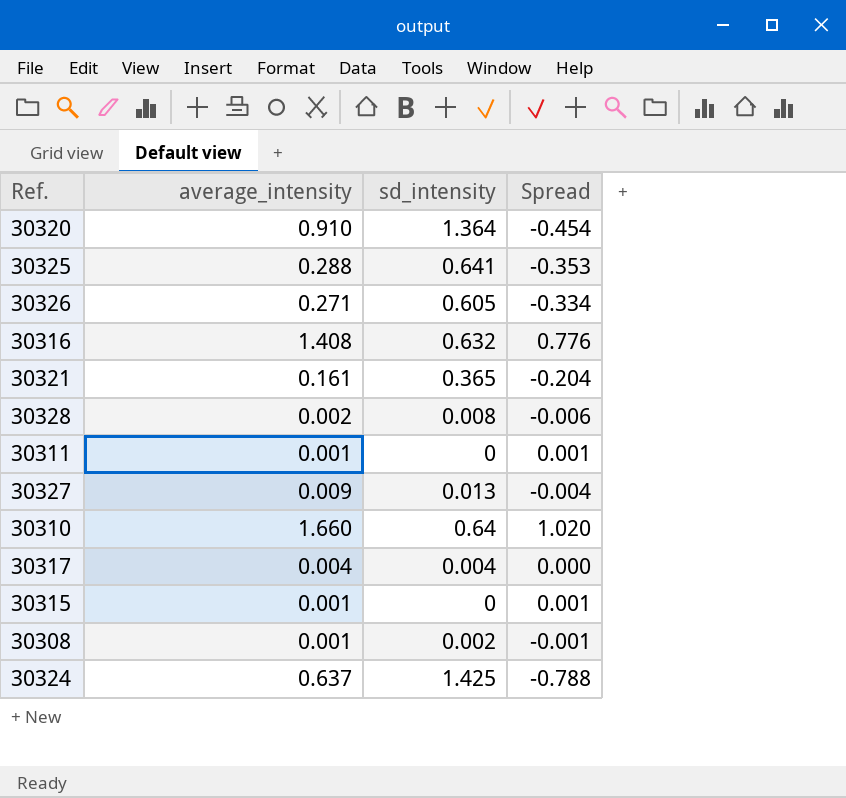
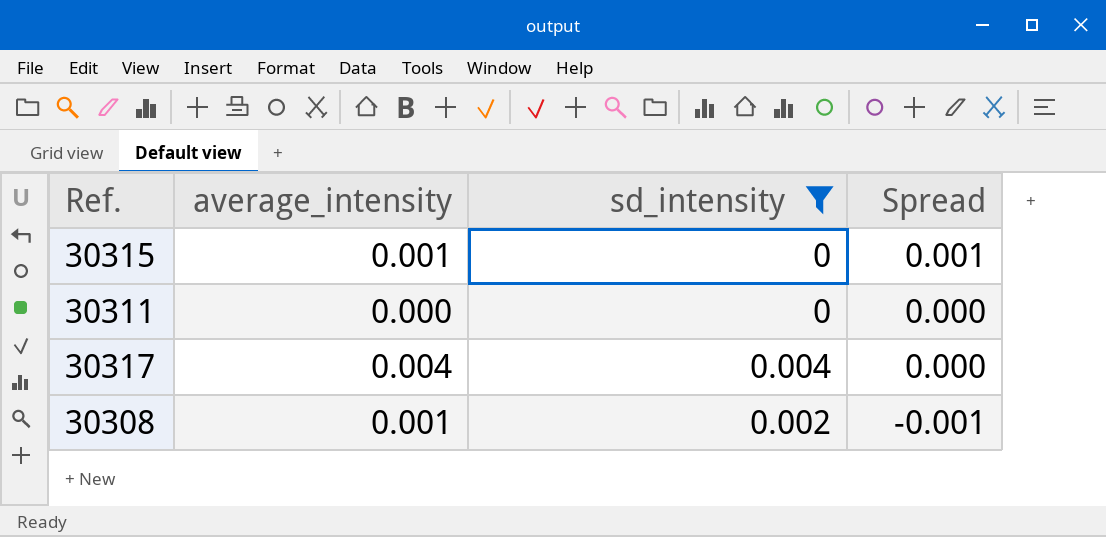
filter: none -> sd_intensity <= 0.004
row order: none -> Spread descending
30311 | average_intensity: 0.001 -> 0.000
30311 | Spread: 0.001 -> 0.000

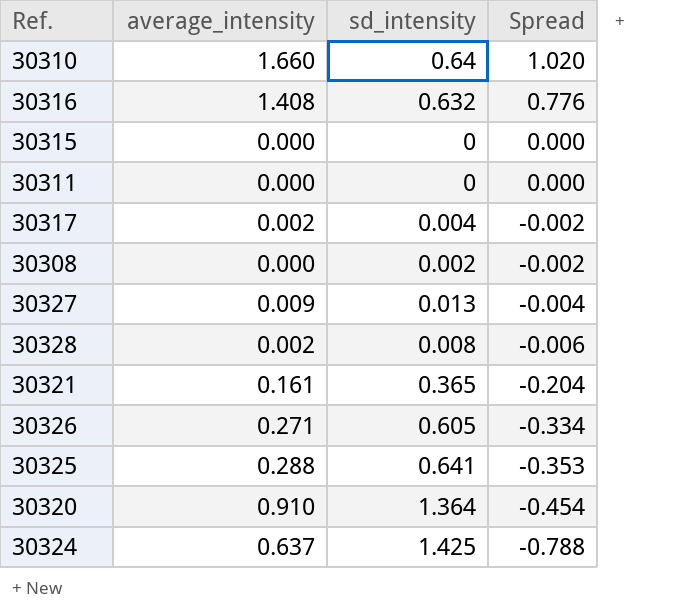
filter: sd_intensity <= 0.004 -> none
30315 | average_intensity: 0.001 -> 0.000
30315 | Spread: 0.001 -> 0.000
30317 | average_intensity: 0.004 -> 0.002
30317 | Spread: 0.000 -> -0.002
30308 | average_intensity: 0.001 -> 0.000
30308 | Spread: -0.001 -> -0.002

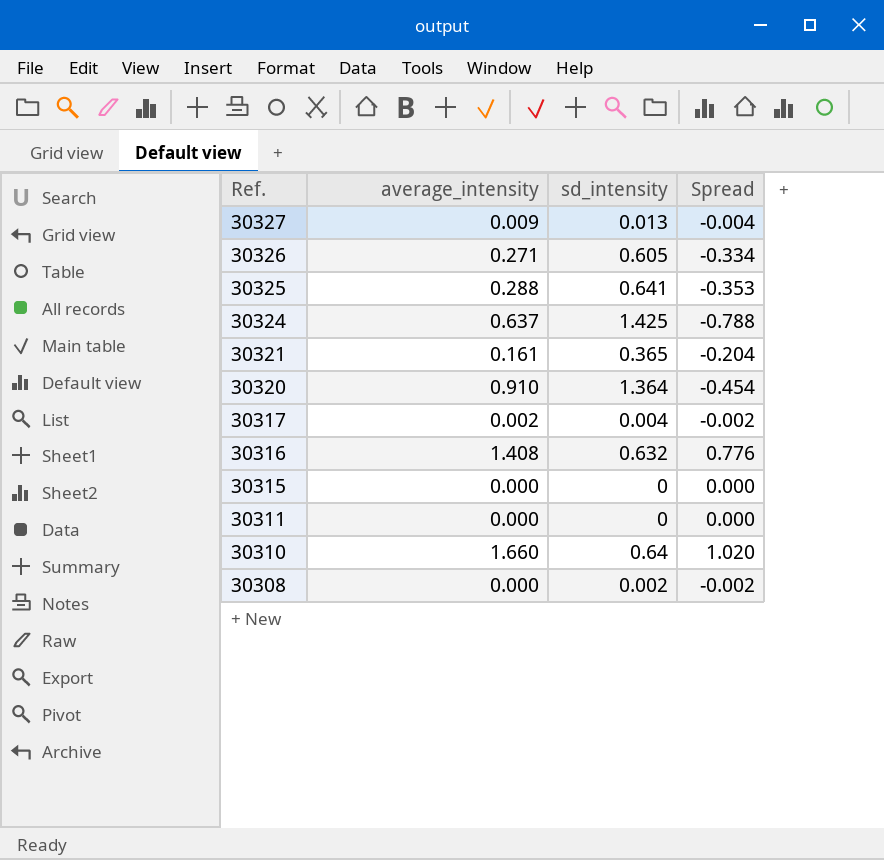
row order: Spread descending -> Ref. descending
row 30328: 0.002 | 0.008 | -0.006 -> none

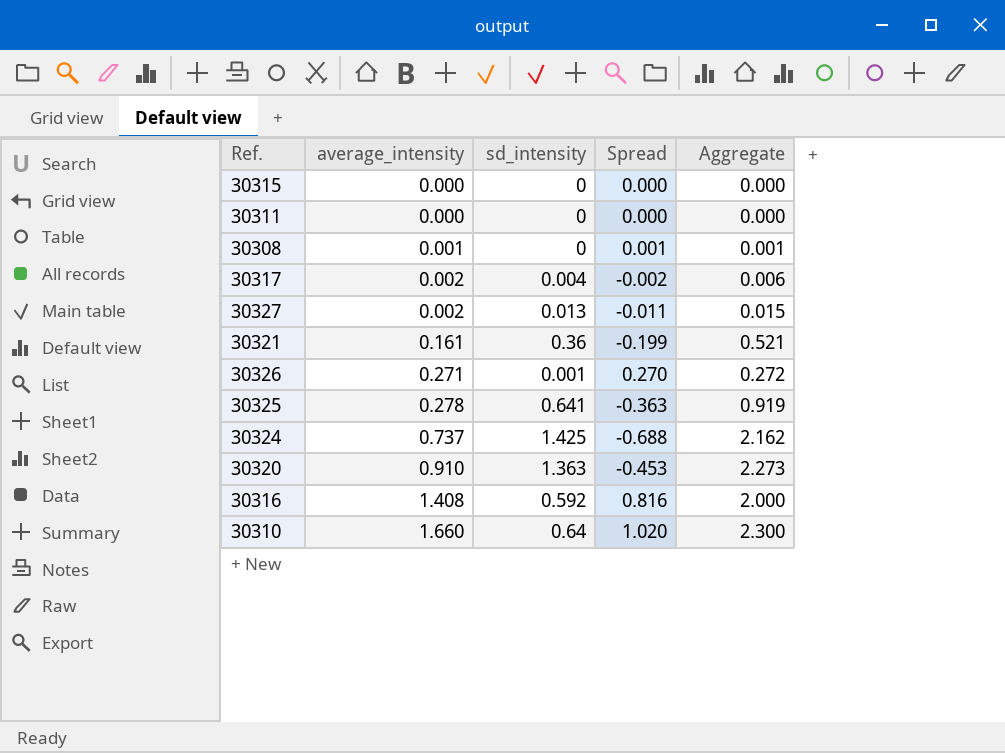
row order: Ref. descending -> average_intensity ascending
column Aggregate | formula: none -> [average_intensity] + [sd_intensity]
30308 | average_intensity: 0.000 -> 0.001
30308 | sd_intensity: 0.002 -> 0
30308 | Spread: -0.002 -> 0.001
30327 | average_intensity: 0.009 -> 0.002
30327 | Spread: -0.004 -> -0.011
30321 | sd_intensity: 0.365 -> 0.36
30321 | Spread: -0.204 -> -0.199
30326 | sd_intensity: 0.605 -> 0.001
30326 | Spread: -0.334 -> 0.270
30325 | average_intensity: 0.288 -> 0.278
30325 | Spread: -0.353 -> -0.363
30324 | average_intensity: 0.637 -> 0.737
30324 | Spread: -0.788 -> -0.688
30320 | sd_intensity: 1.364 -> 1.363
30320 | Spread: -0.454 -> -0.453
30316 | sd_intensity: 0.632 -> 0.592
30316 | Spread: 0.776 -> 0.816

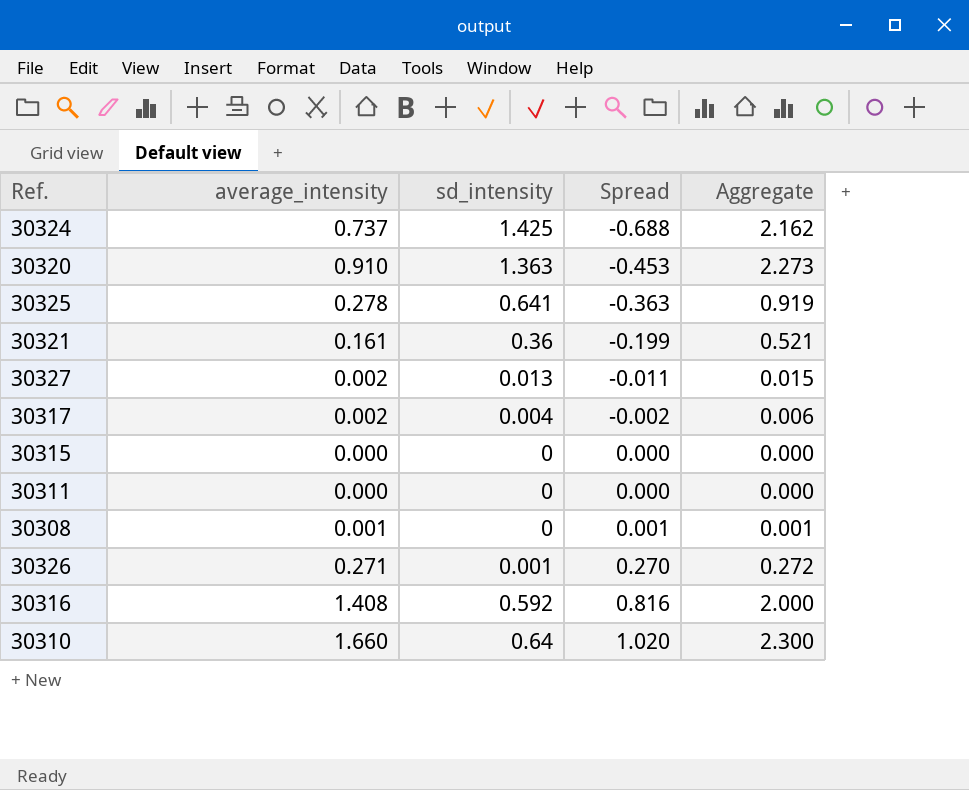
row order: average_intensity ascending -> Spread ascending

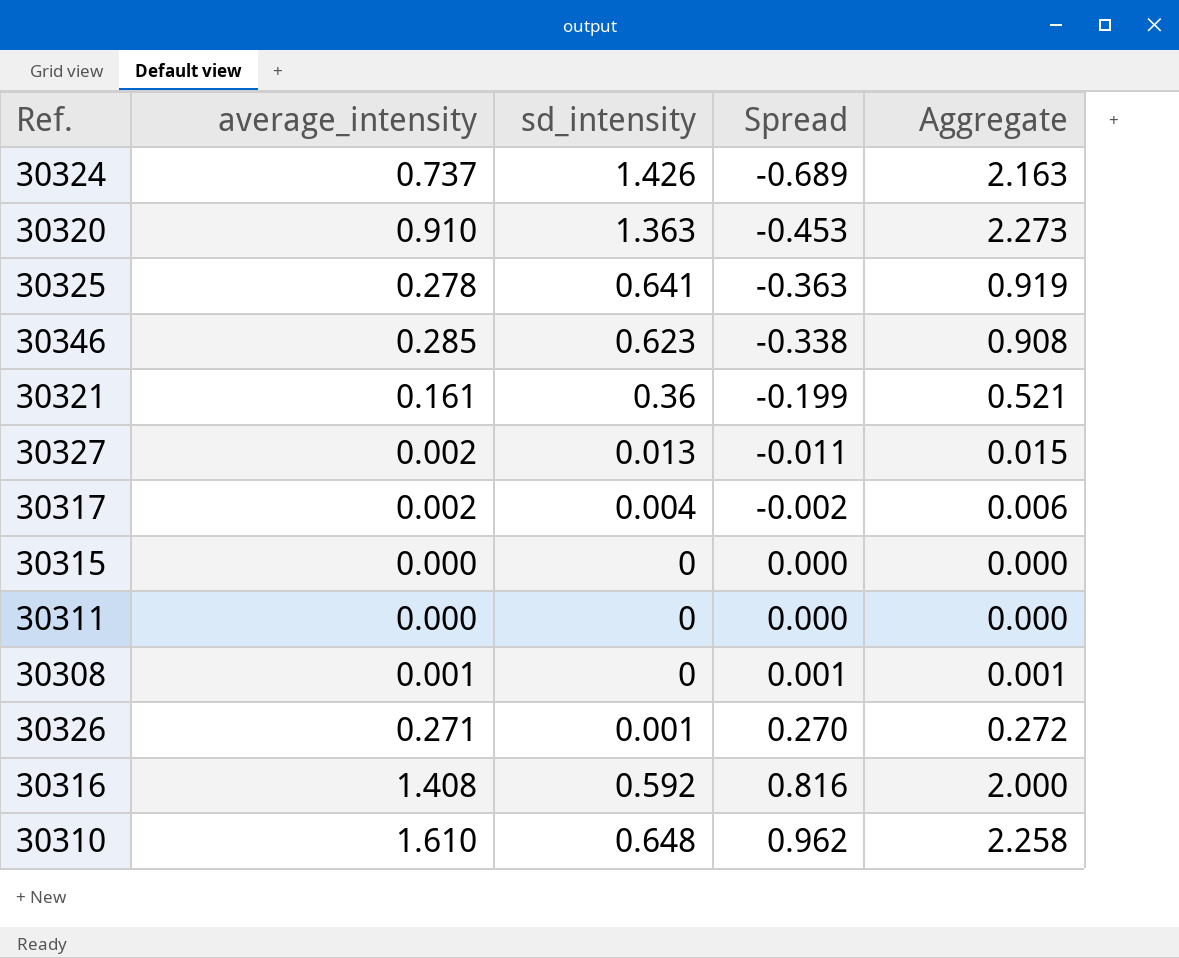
30324 | sd_intensity: 1.425 -> 1.426
30324 | Spread: -0.688 -> -0.689
30324 | Aggregate: 2.162 -> 2.163
row 30346: none -> 0.285 | 0.623 | -0.338 | 0.908
30310 | average_intensity: 1.660 -> 1.610
30310 | sd_intensity: 0.64 -> 0.648
30310 | Spread: 1.020 -> 0.962
30310 | Aggregate: 2.300 -> 2.258

